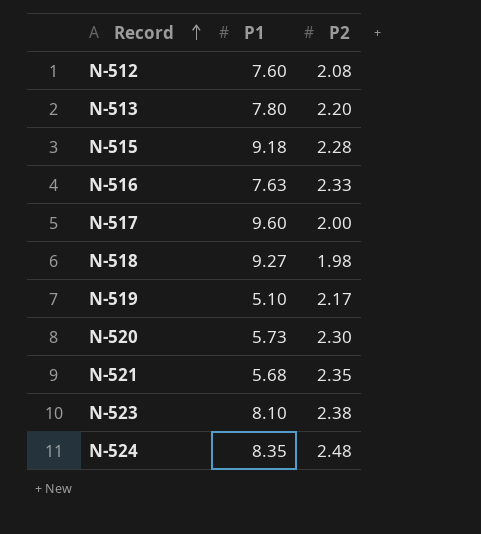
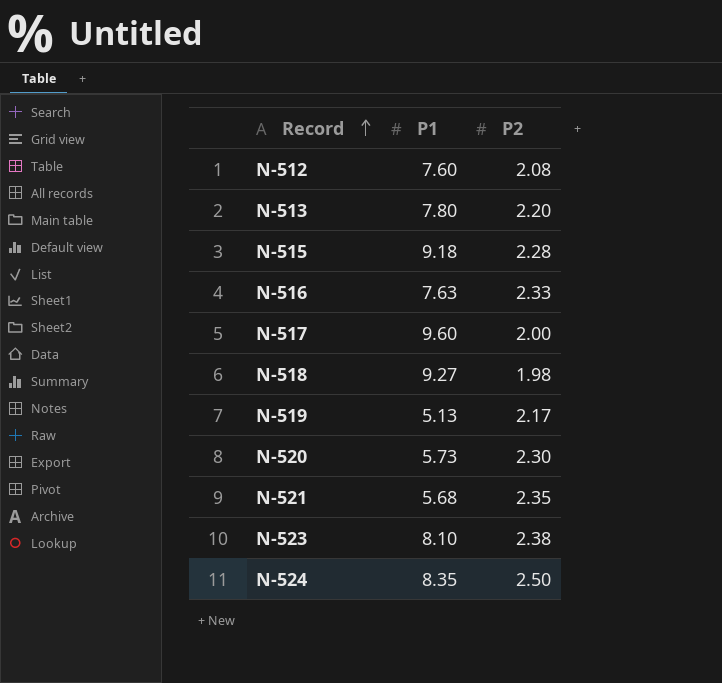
N-519 | P1: 5.10 -> 5.13
N-524 | P2: 2.48 -> 2.50

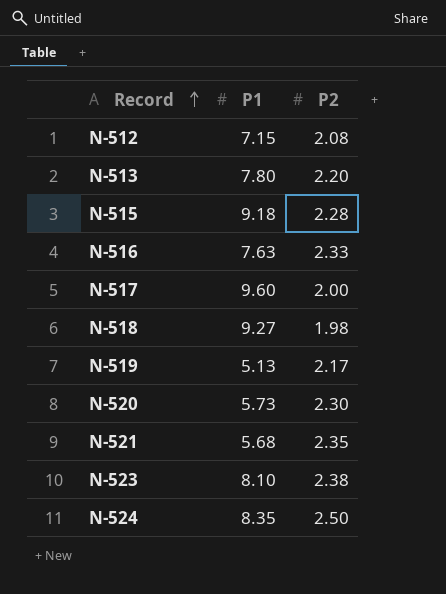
N-512 | P1: 7.60 -> 7.15

